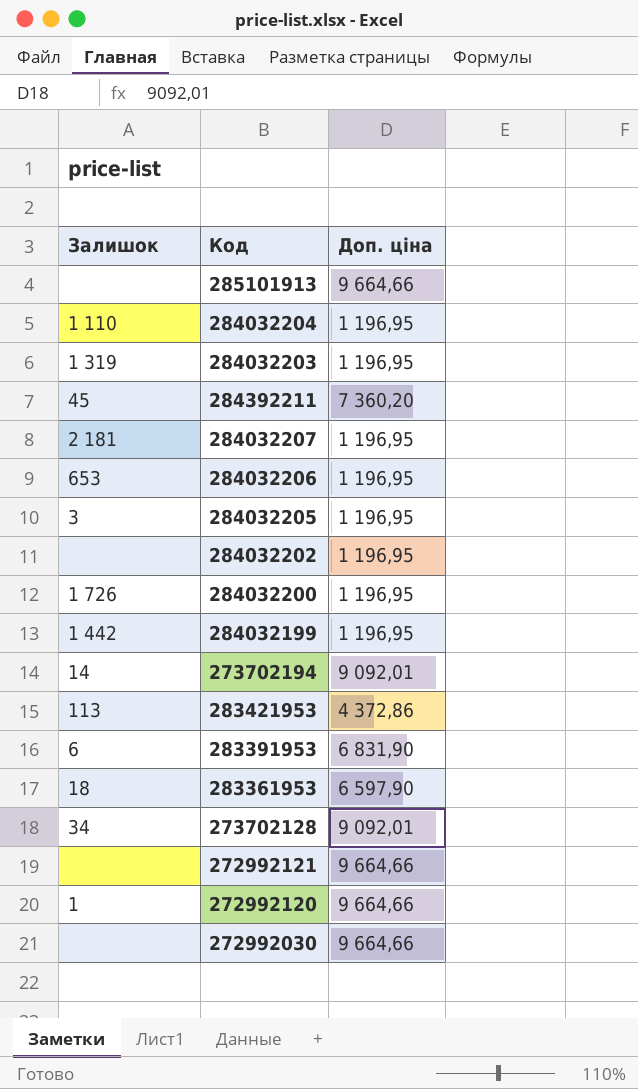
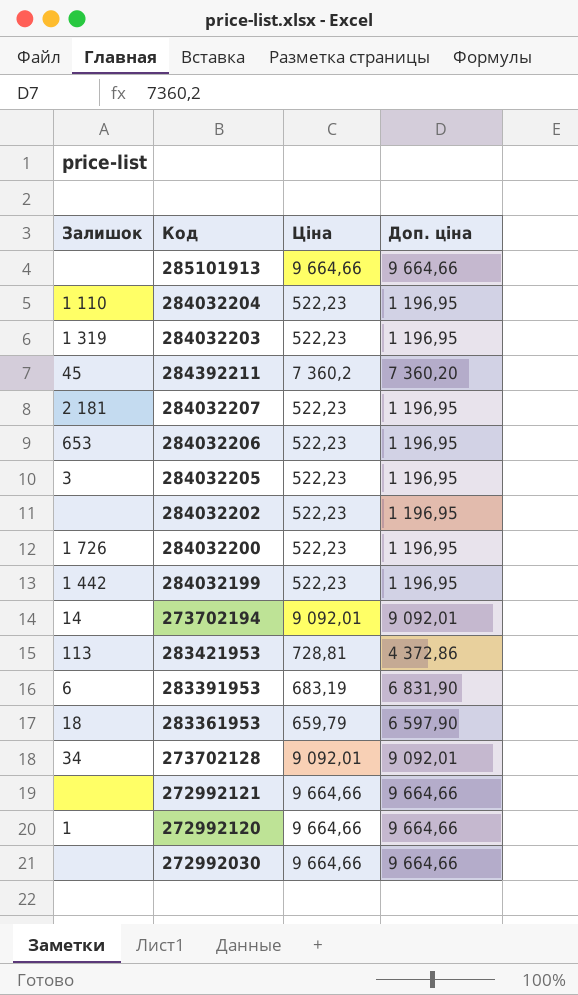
column Ціна | position: none -> 3

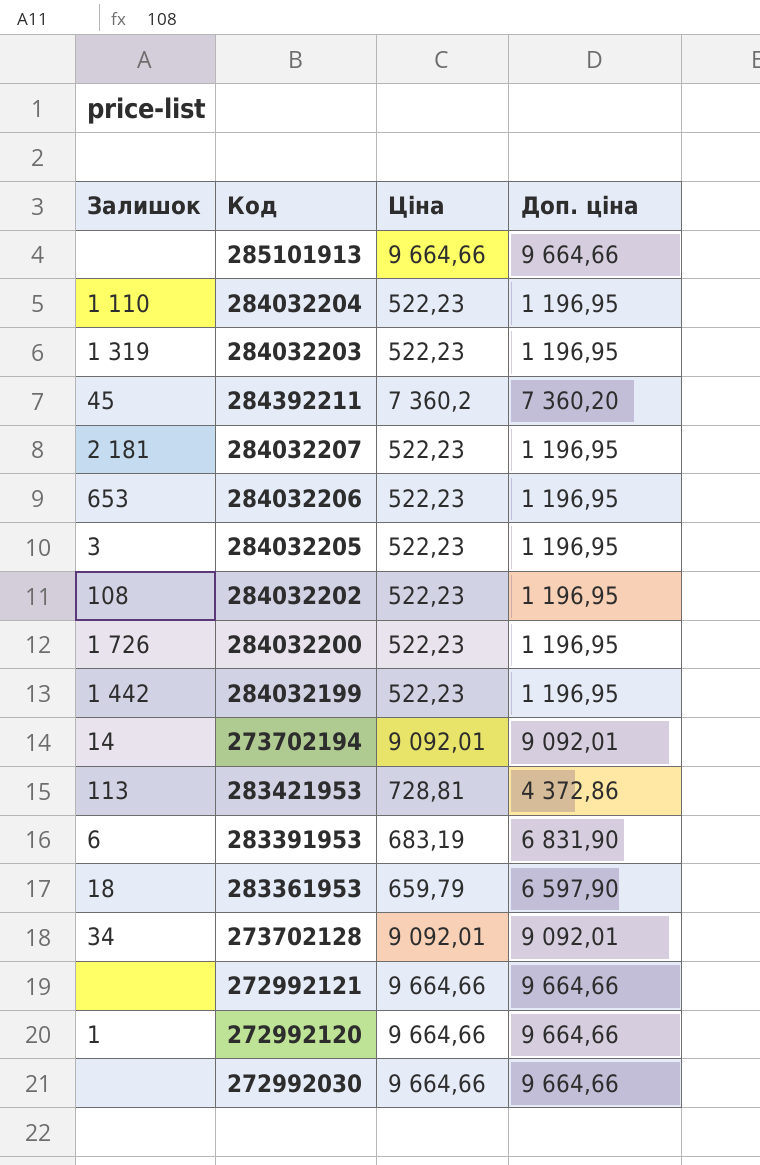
284032202 | Залишок: none -> 108

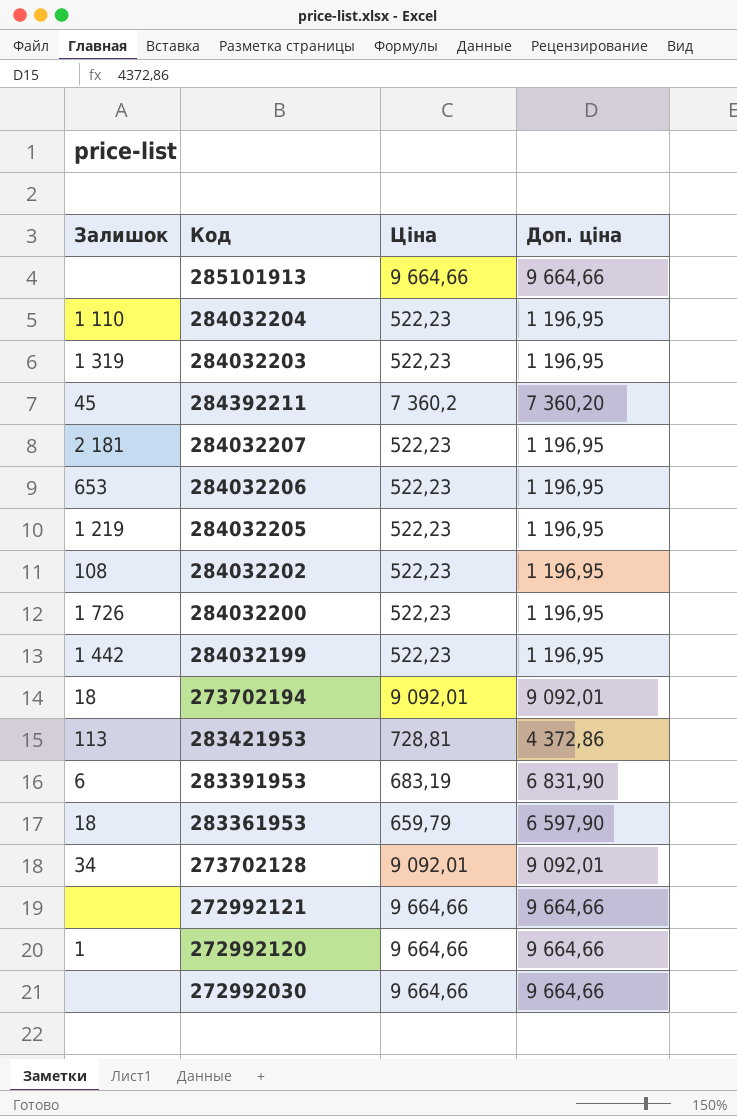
284032205 | Залишок: 3 -> 1 219
273702194 | Залишок: 14 -> 18

